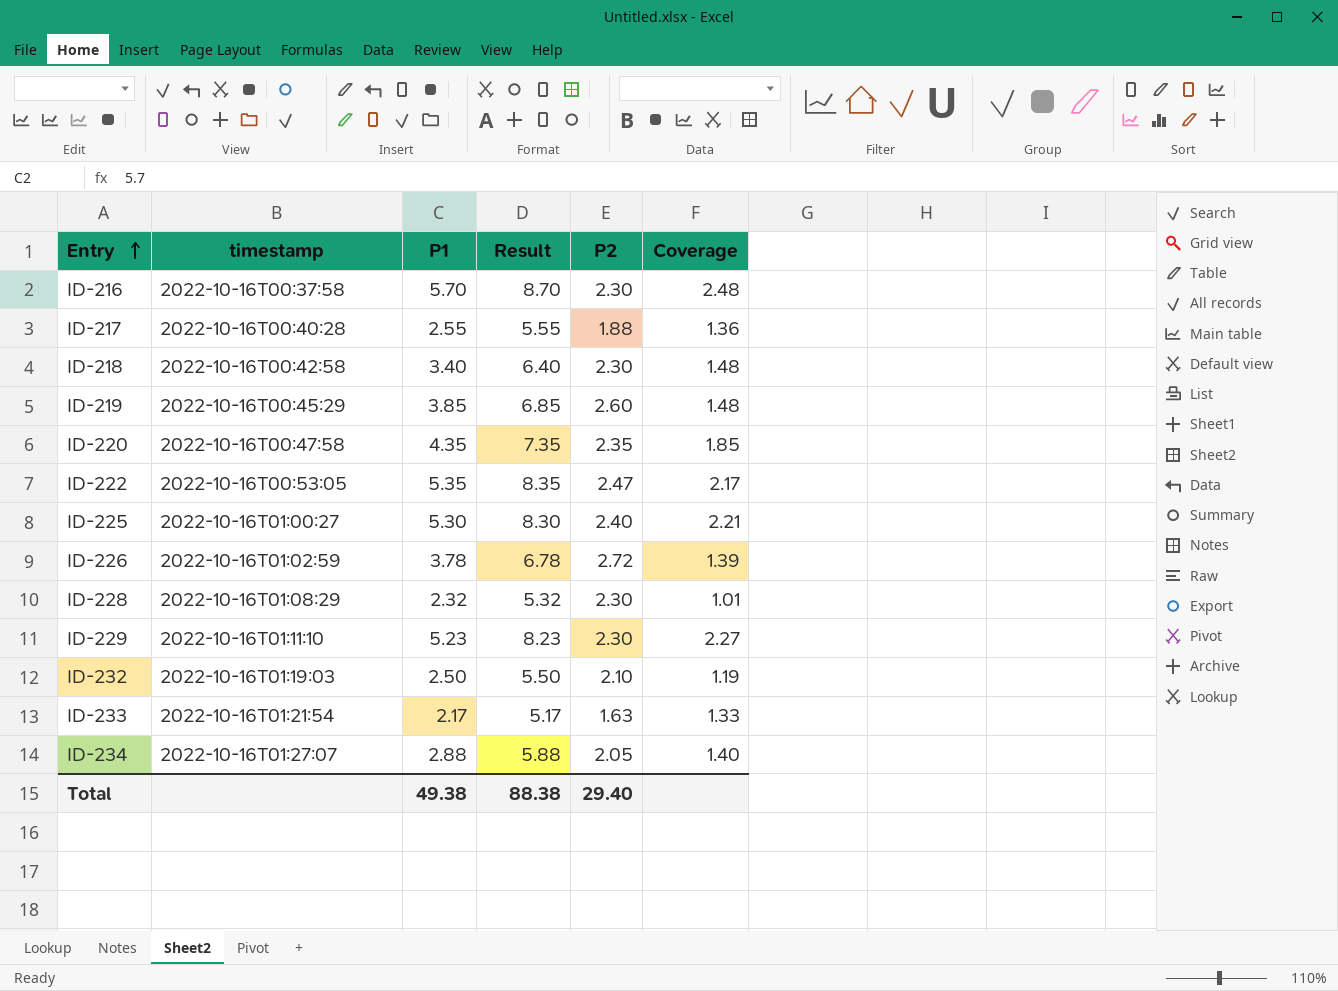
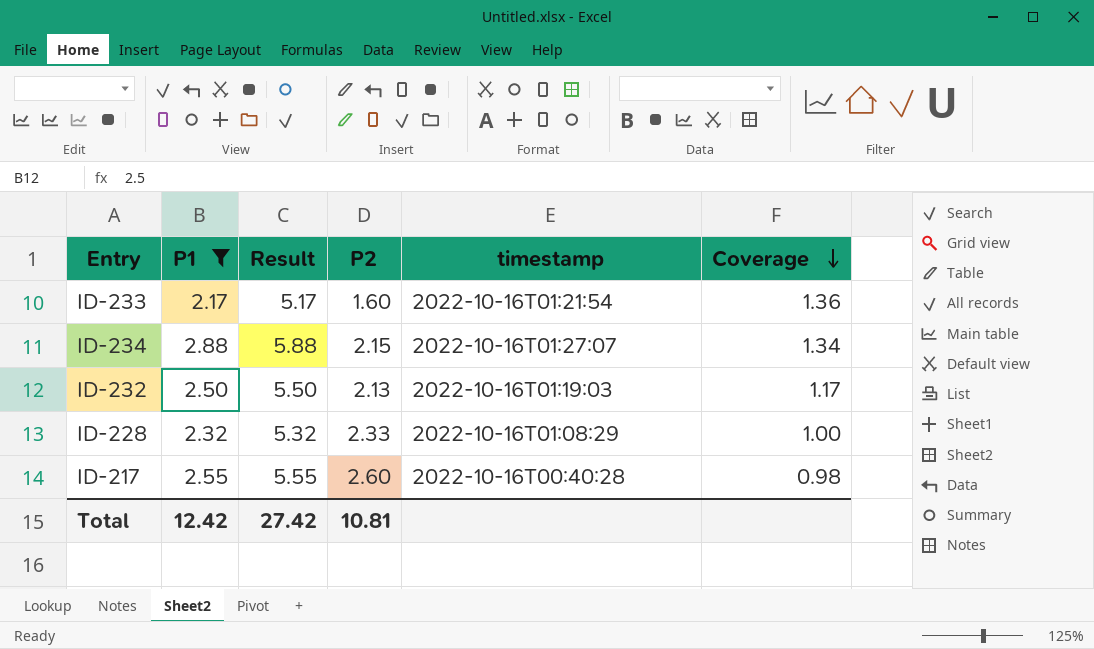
filter: none -> P1 <= 2.88
row order: Entry ascending -> Coverage descending
column timestamp | position: 2 -> 5
ID-233 | P2: 1.63 -> 1.60
ID-233 | Coverage: 1.33 -> 1.36
ID-234 | P2: 2.05 -> 2.15
ID-234 | Coverage: 1.40 -> 1.34
ID-232 | P2: 2.10 -> 2.13
ID-232 | Coverage: 1.19 -> 1.17
ID-228 | P2: 2.30 -> 2.33
ID-228 | Coverage: 1.01 -> 1.00
ID-217 | P2: 1.88 -> 2.60
ID-217 | Coverage: 1.36 -> 0.98
Total | P1: 49.38 -> 12.42
Total | Result: 88.38 -> 27.42
Total | P2: 29.40 -> 10.81

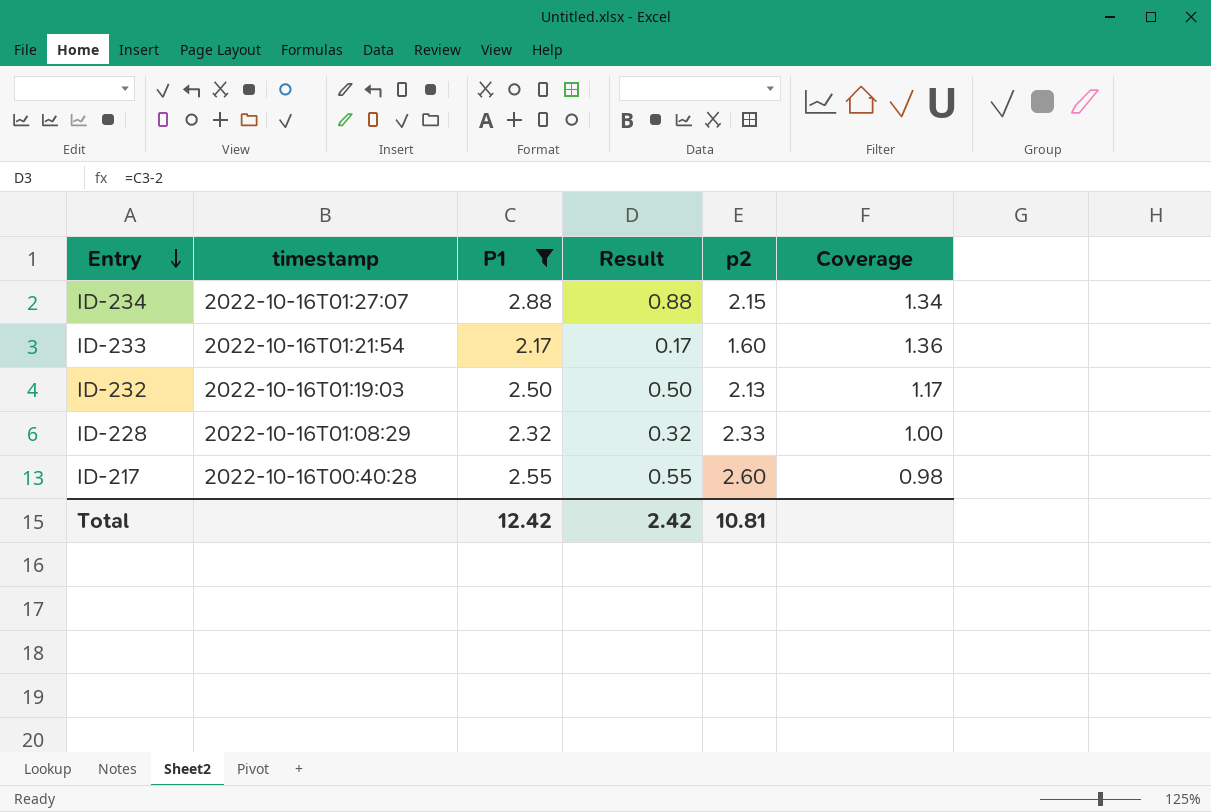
row order: Coverage descending -> Entry descending
column timestamp | position: 5 -> 2
column Result | formula: [P1] + 3 -> [P1] - 2
column name: P2 -> p2
Total | Result: 27.42 -> 2.42

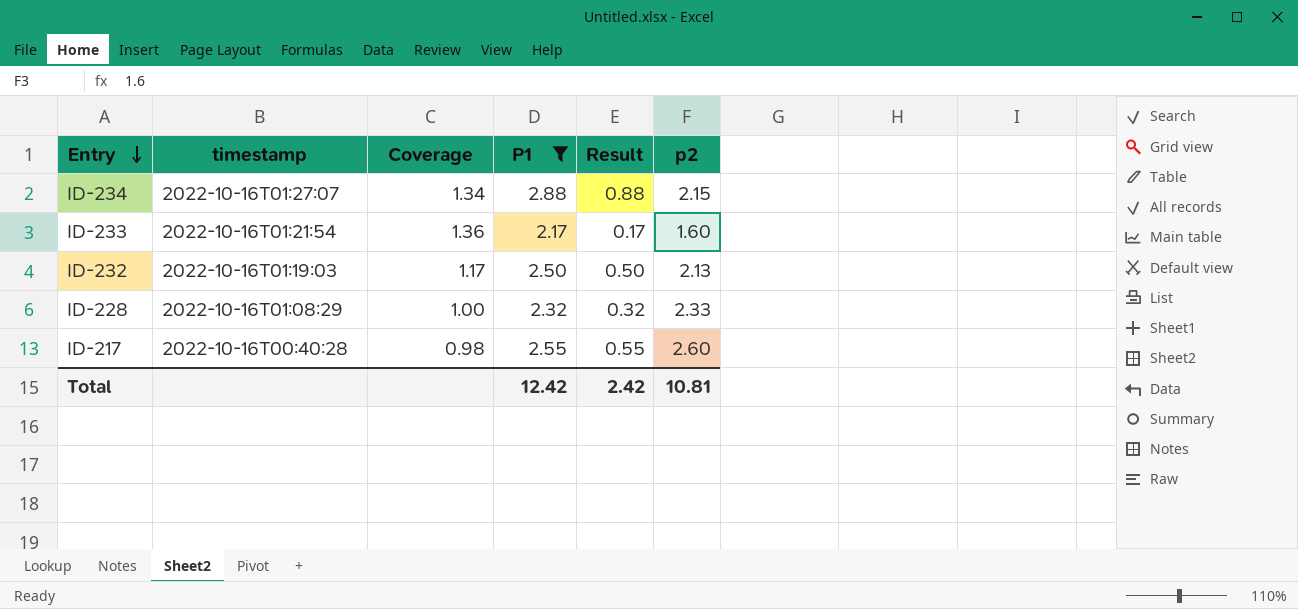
column Coverage | position: 6 -> 3

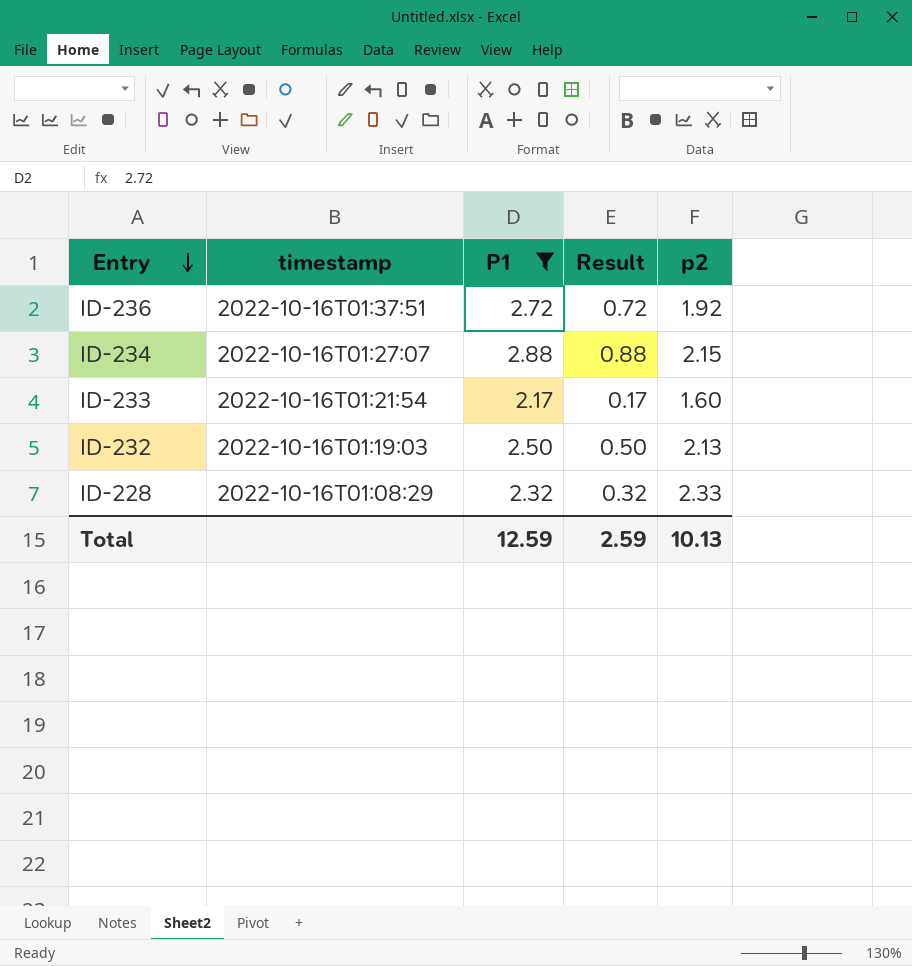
column Coverage | formula: [P1] / [p2] -> none
row ID-217: 2022-10-16T00:40:28 | 0.98 | 2.55 | 0.55 | 2.60 -> none
row ID-236: none -> 2022-10-16T01:37:51 | 2.72 | 0.72 | 1.92
Total | P1: 12.42 -> 12.59
Total | Result: 2.42 -> 2.59
Total | p2: 10.81 -> 10.13

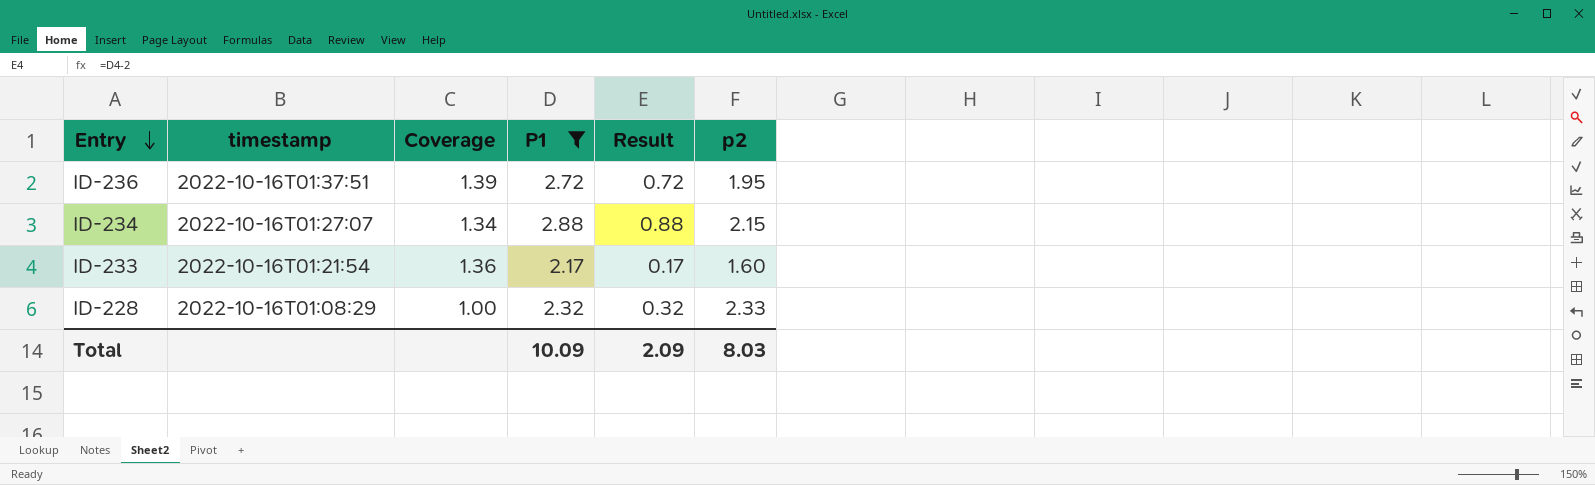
column Coverage | formula: none -> [P1] / [p2]
row ID-232: 2022-10-16T01:19:03 | 2.50 | 0.50 | 2.13 -> none
ID-236 | p2: 1.92 -> 1.95
Total | P1: 12.59 -> 10.09
Total | Result: 2.59 -> 2.09
Total | p2: 10.13 -> 8.03

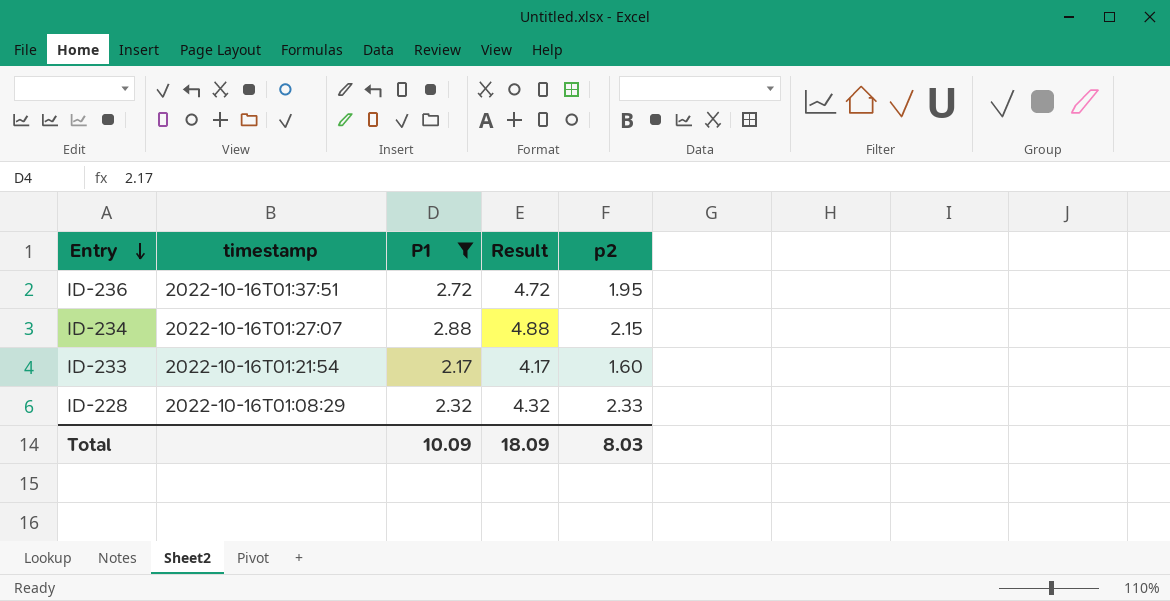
column Coverage | formula: [P1] / [p2] -> none
column Result | formula: [P1] - 2 -> [P1] + 2
Total | Result: 2.09 -> 18.09

